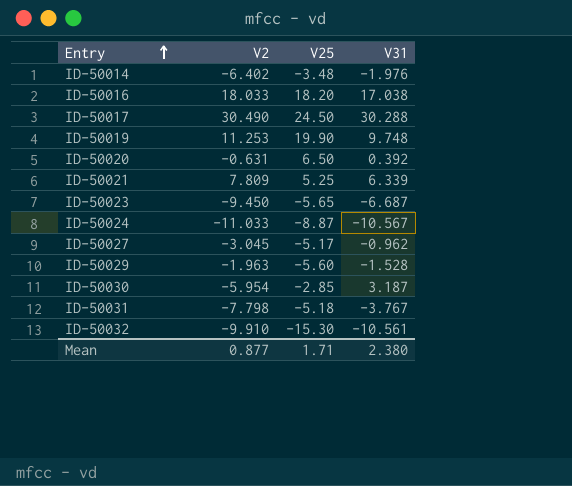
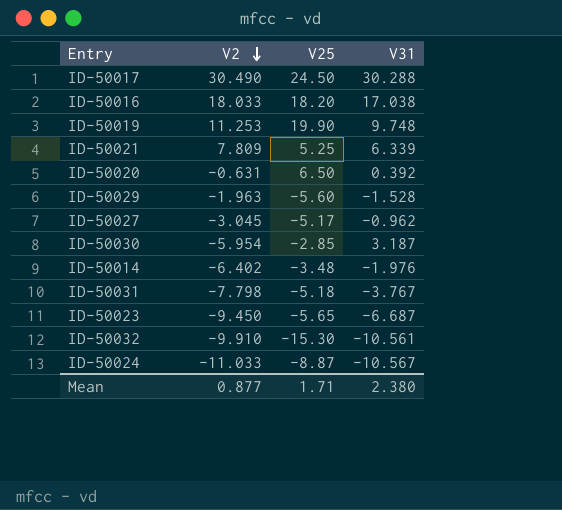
row order: Entry ascending -> V2 descending

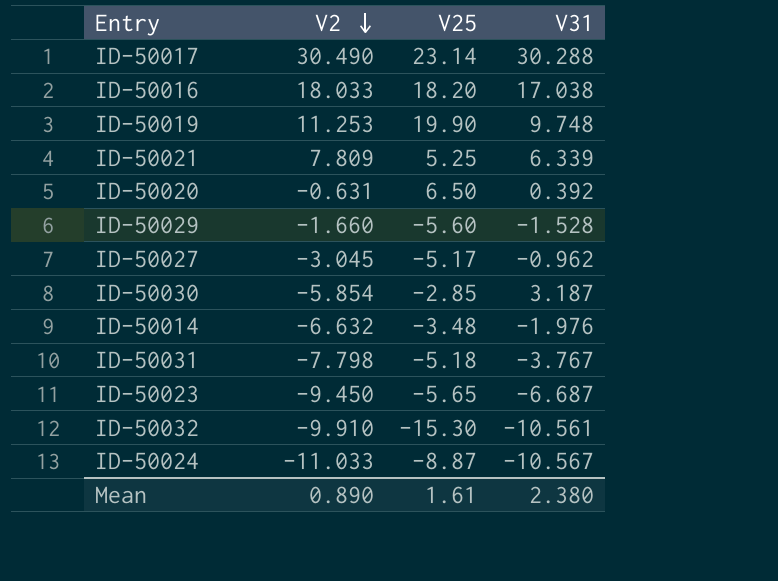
ID-50017 | V25: 24.50 -> 23.14
ID-50029 | V2: -1.963 -> -1.660
ID-50030 | V2: -5.954 -> -5.854
ID-50014 | V2: -6.402 -> -6.632
Mean | V2: 0.877 -> 0.890
Mean | V25: 1.71 -> 1.61

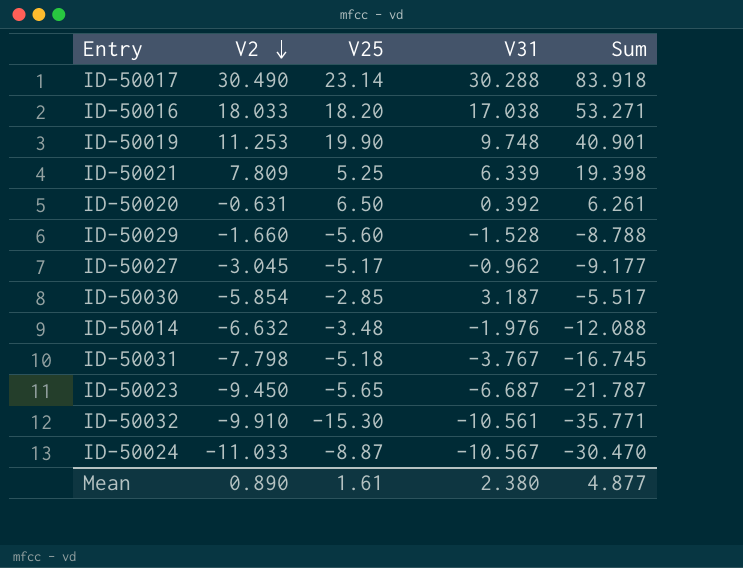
column Sum | formula: none -> [V2] + [V25] + [V31]

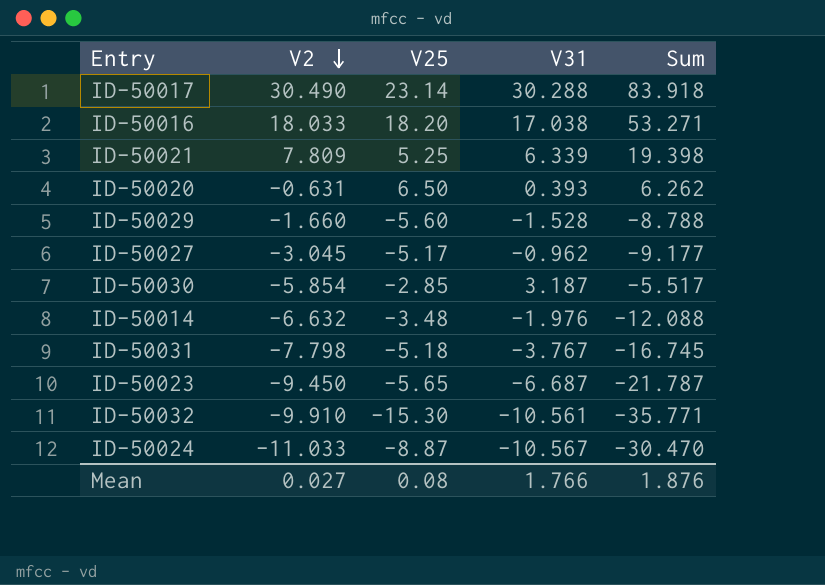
row ID-50019: 11.253 | 19.90 | 9.748 | 40.901 -> none
ID-50020 | V31: 0.392 -> 0.393
ID-50020 | Sum: 6.261 -> 6.262
Mean | V2: 0.890 -> 0.027
Mean | V25: 1.61 -> 0.08
Mean | V31: 2.380 -> 1.766
Mean | Sum: 4.877 -> 1.876

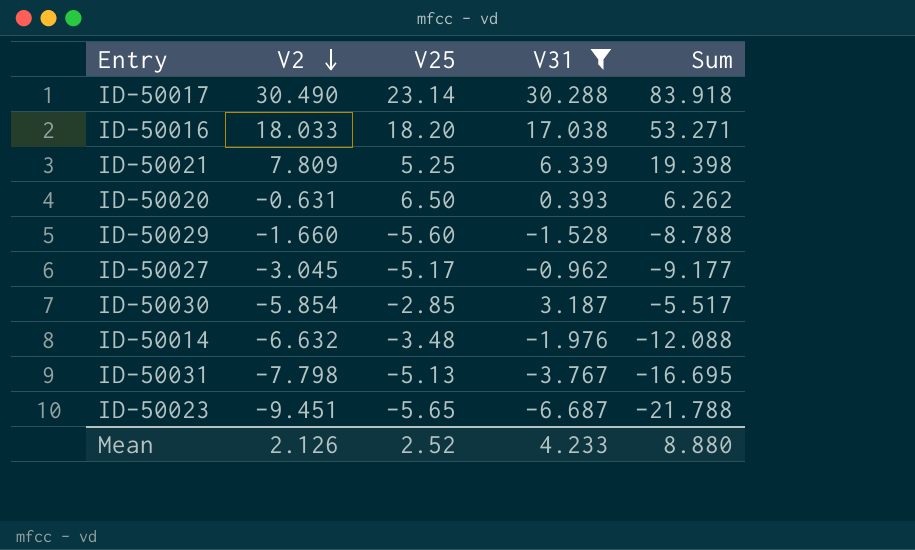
filter: none -> V31 >= -6.687
ID-50031 | V25: -5.18 -> -5.13
ID-50031 | Sum: -16.745 -> -16.695
ID-50023 | V2: -9.450 -> -9.451
ID-50023 | Sum: -21.787 -> -21.788
Mean | V2: 0.027 -> 2.126
Mean | V25: 0.08 -> 2.52
Mean | V31: 1.766 -> 4.233
Mean | Sum: 1.876 -> 8.880

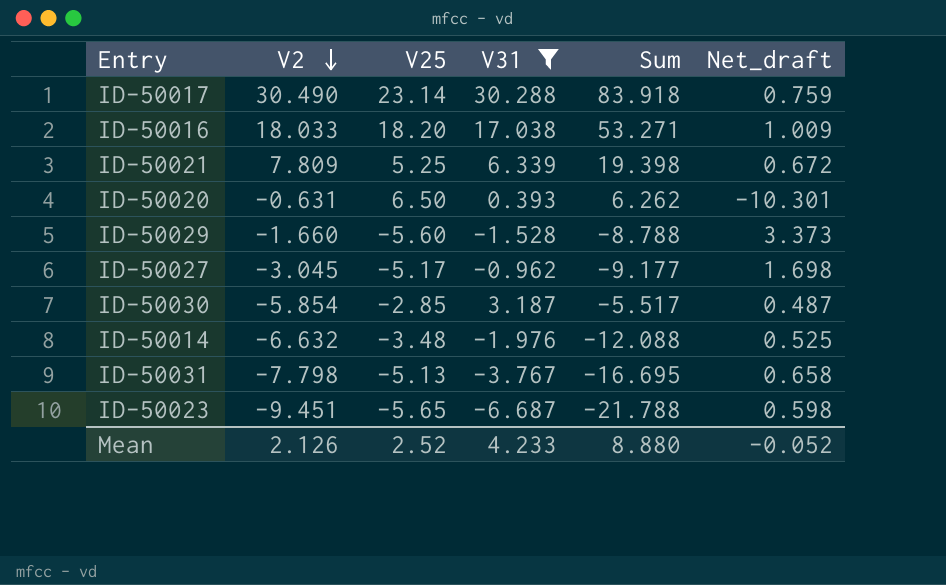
column Net_draft | formula: none -> [V25] / [V2]

